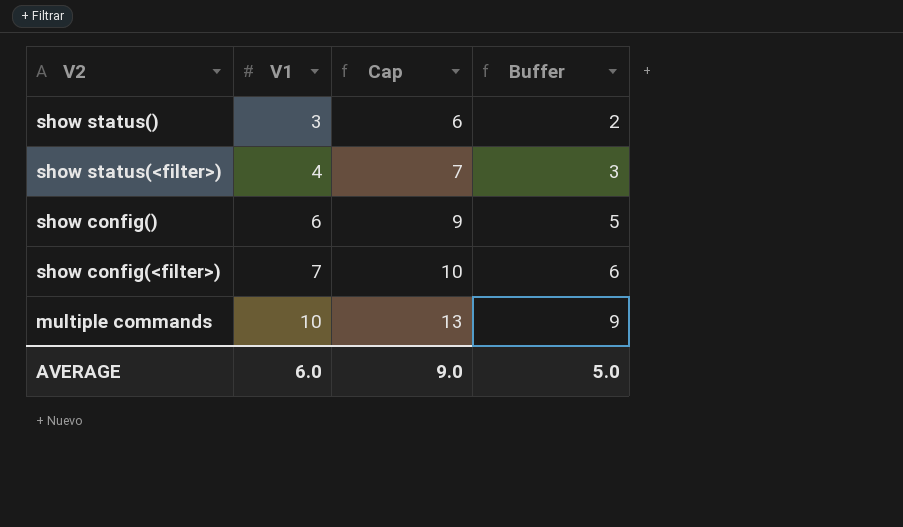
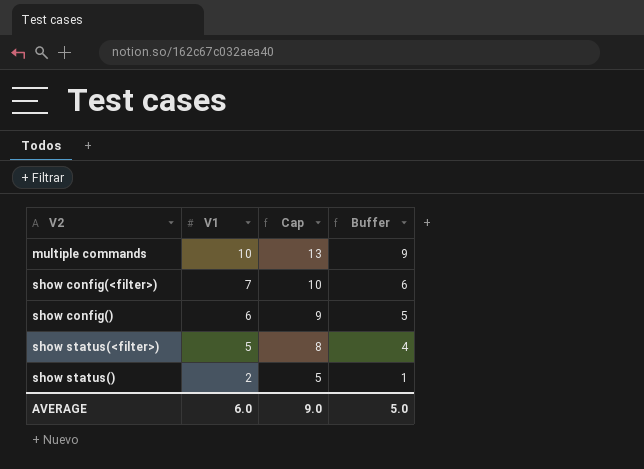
row order: V1 ascending -> V1 descending
show status(<filter>) | V1: 4 -> 5
show status(<filter>) | Cap: 7 -> 8
show status(<filter>) | Buffer: 3 -> 4
show status() | V1: 3 -> 2
show status() | Cap: 6 -> 5
show status() | Buffer: 2 -> 1

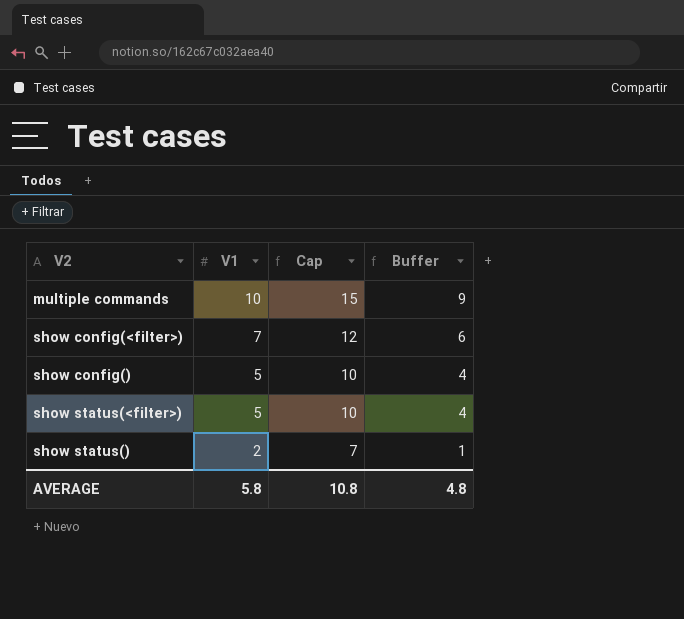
column Cap | formula: [V1] + 3 -> [V1] + 5
show config() | V1: 6 -> 5
show config() | Buffer: 5 -> 4
AVERAGE | V1: 6.0 -> 5.8
AVERAGE | Cap: 9.0 -> 10.8
AVERAGE | Buffer: 5.0 -> 4.8

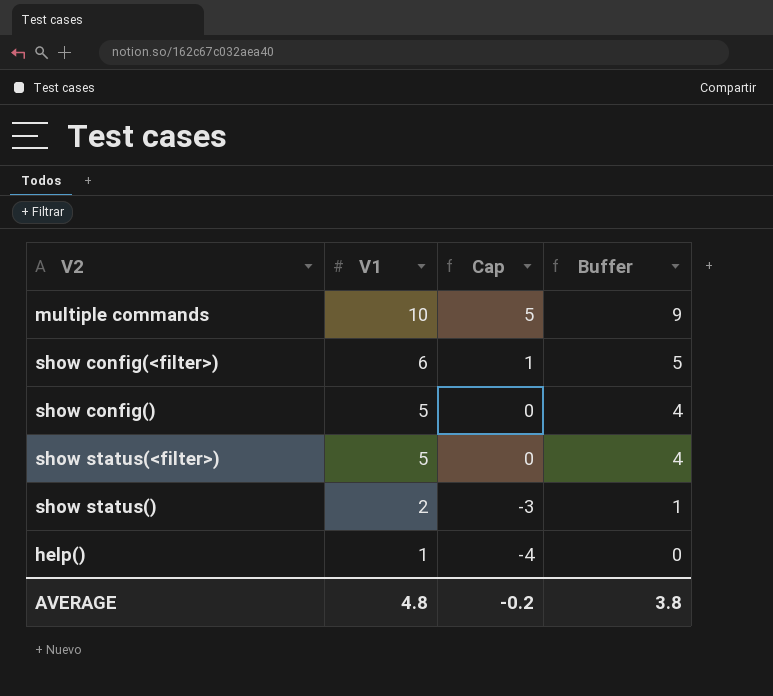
column Cap | formula: [V1] + 5 -> [V1] - 5
show config(<filter>) | V1: 7 -> 6
show config(<filter>) | Buffer: 6 -> 5
row help(): none -> 1 | -4 | 0
AVERAGE | V1: 5.8 -> 4.8
AVERAGE | Cap: 10.8 -> -0.2
AVERAGE | Buffer: 4.8 -> 3.8

